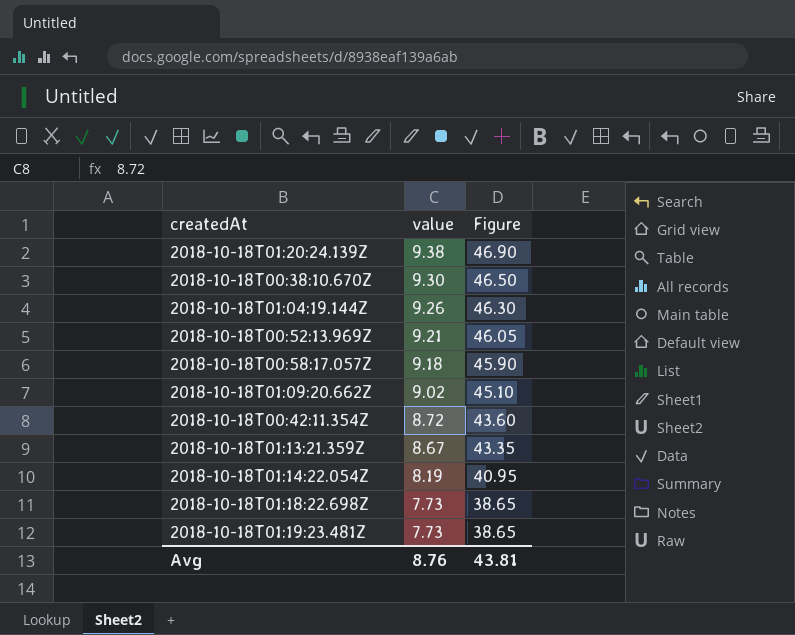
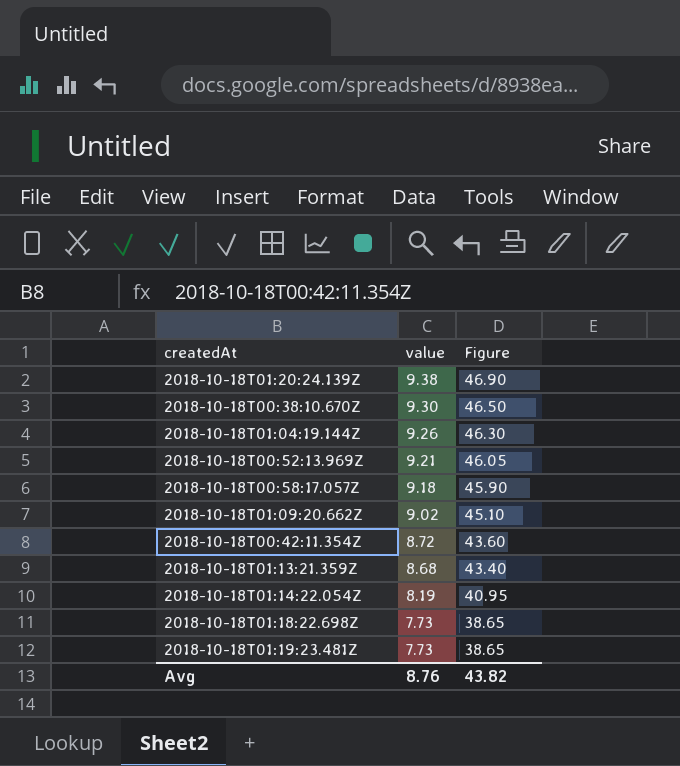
2018-10-18T01:13:21.359Z | value: 8.67 -> 8.68
2018-10-18T01:13:21.359Z | Figure: 43.35 -> 43.40
Avg | Figure: 43.81 -> 43.82

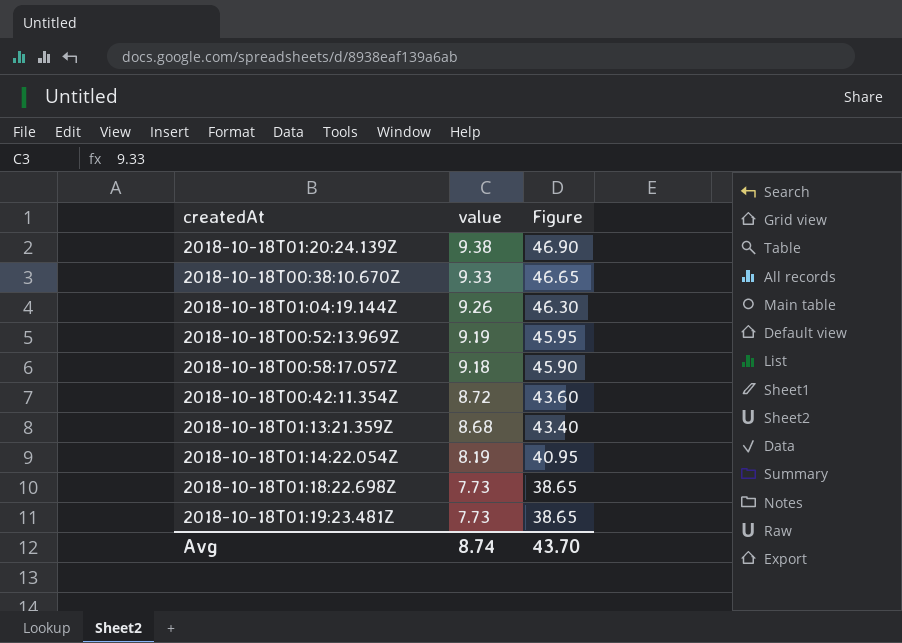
row 2018-10-18T01:09:20.662Z: 9.02 | 45.10 -> none
2018-10-18T00:38:10.670Z | value: 9.30 -> 9.33
2018-10-18T00:38:10.670Z | Figure: 46.50 -> 46.65
2018-10-18T00:52:13.969Z | value: 9.21 -> 9.19
2018-10-18T00:52:13.969Z | Figure: 46.05 -> 45.95
Avg | value: 8.76 -> 8.74
Avg | Figure: 43.82 -> 43.70

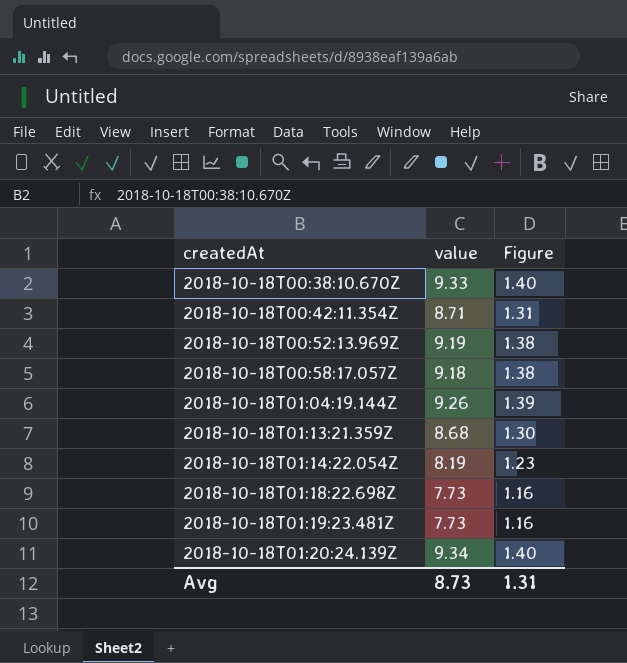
row order: value descending -> createdAt ascending
column Figure | formula: [value] * 5 -> [value] * 0.15
2018-10-18T00:42:11.354Z | value: 8.72 -> 8.71
2018-10-18T01:20:24.139Z | value: 9.38 -> 9.34
Avg | value: 8.74 -> 8.73
Avg | Figure: 43.70 -> 1.31

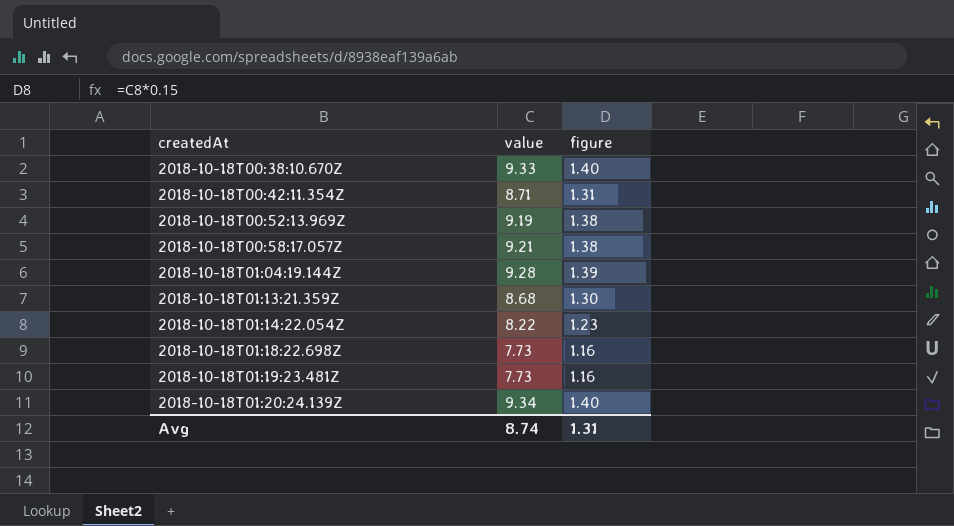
column name: Figure -> figure
2018-10-18T00:58:17.057Z | value: 9.18 -> 9.21
2018-10-18T01:04:19.144Z | value: 9.26 -> 9.28
2018-10-18T01:14:22.054Z | value: 8.19 -> 8.22
Avg | value: 8.73 -> 8.74

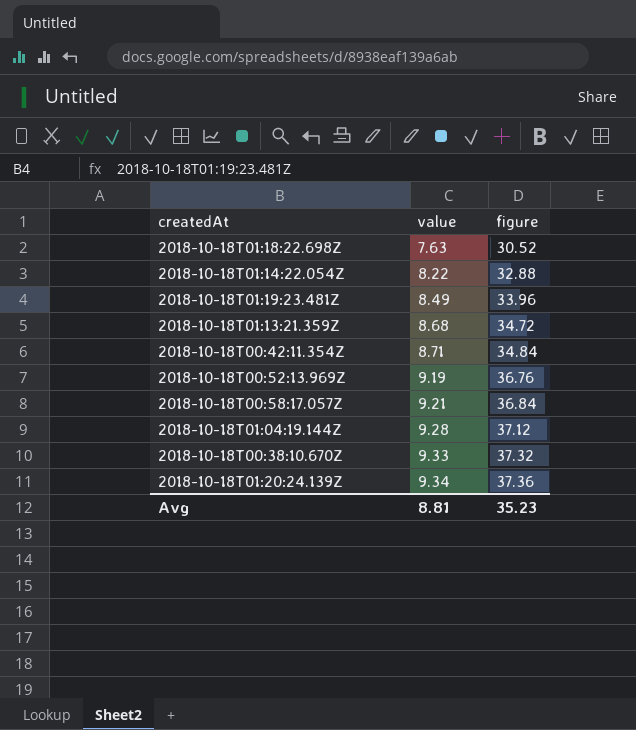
row order: createdAt ascending -> value ascending
column figure | formula: [value] * 0.15 -> [value] * 4
2018-10-18T01:18:22.698Z | value: 7.73 -> 7.63
2018-10-18T01:19:23.481Z | value: 7.73 -> 8.49
Avg | value: 8.74 -> 8.81
Avg | figure: 1.31 -> 35.23

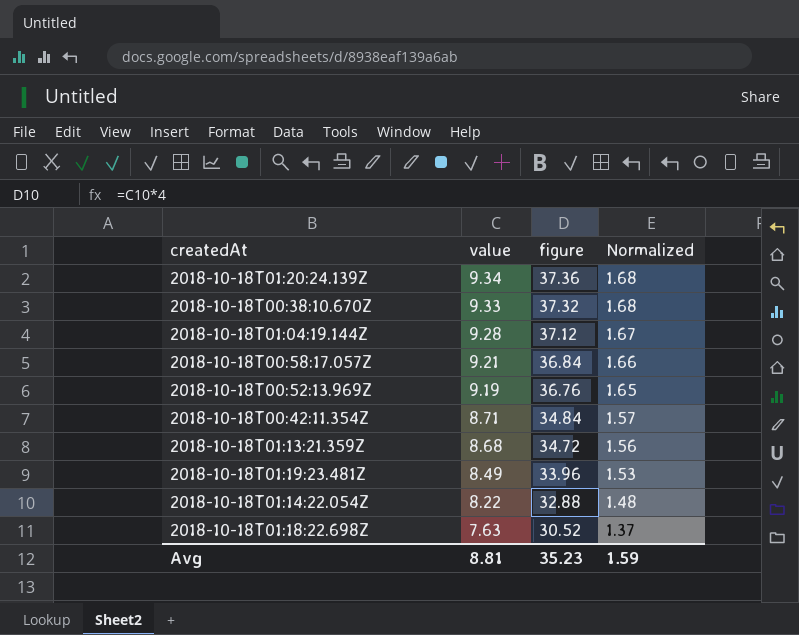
row order: value ascending -> value descending
column Normalized | formula: none -> [value] * 0.18

